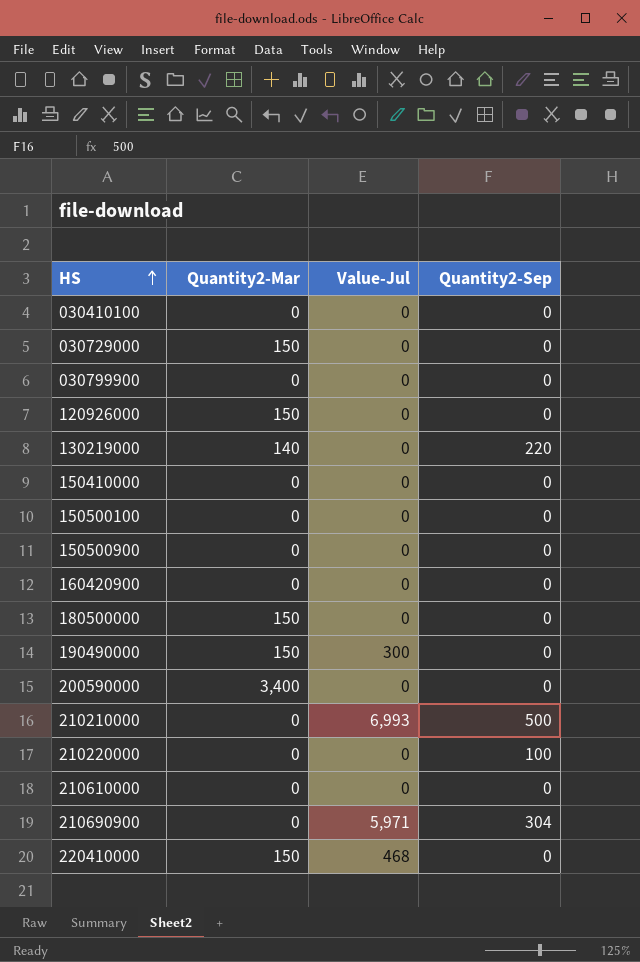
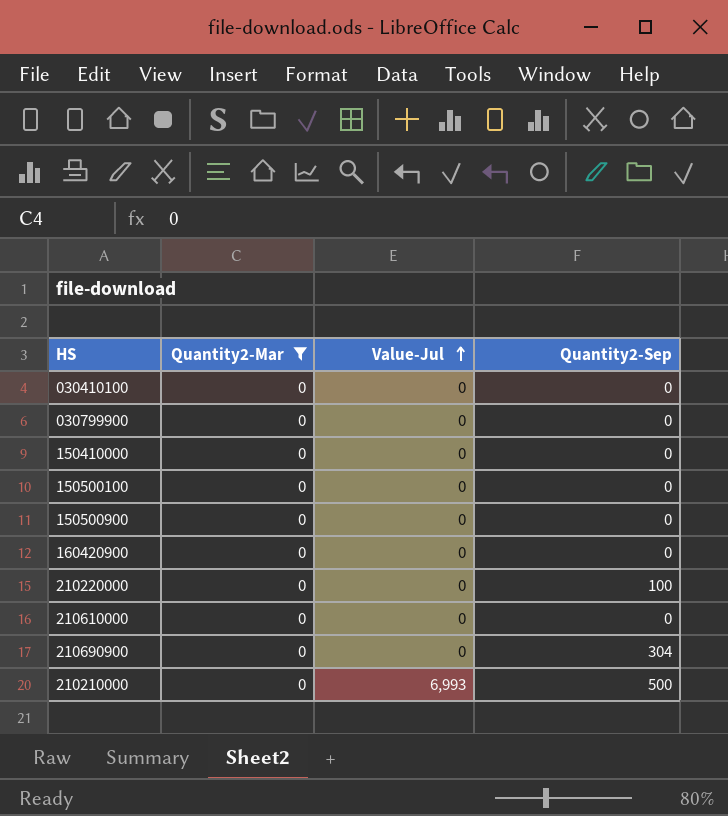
filter: none -> Quantity2-Mar = 0
row order: HS ascending -> Value-Jul ascending
210690900 | Value-Jul: 5,971 -> 0

